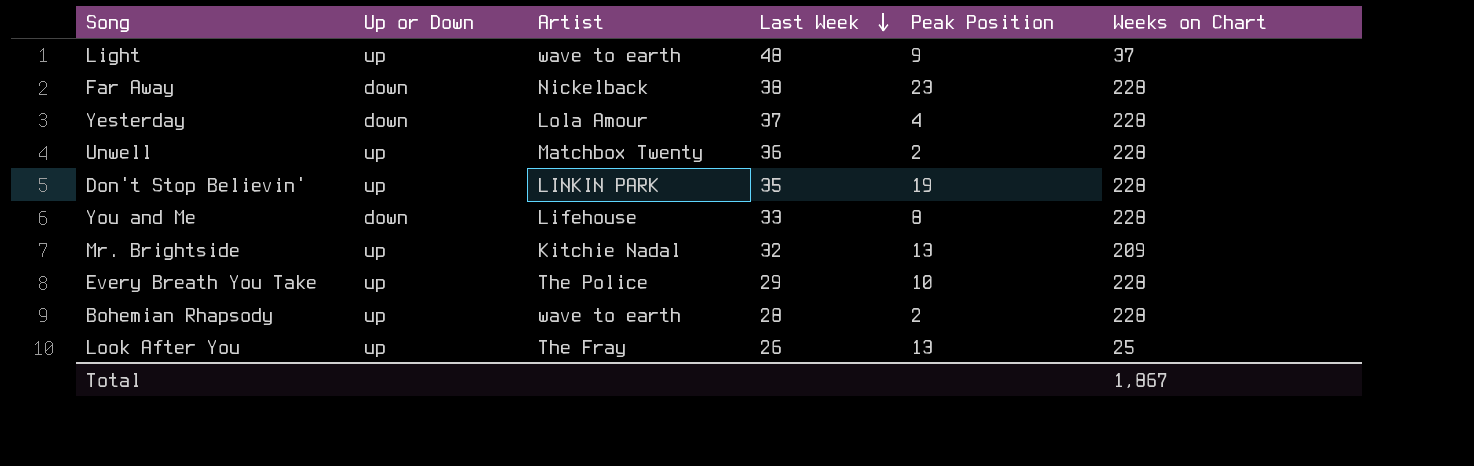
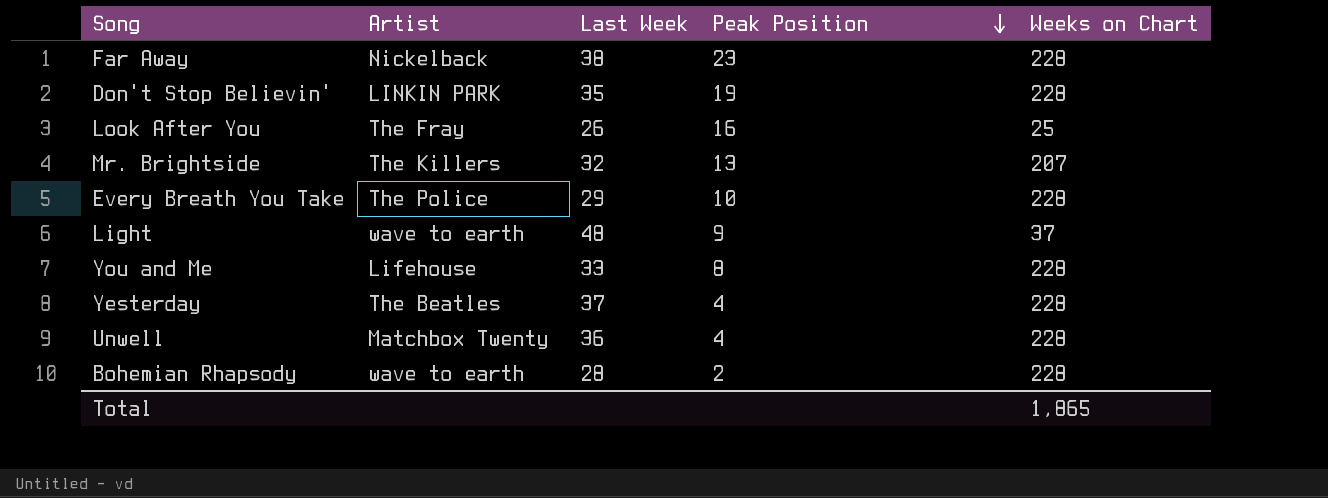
row order: Last Week descending -> Peak Position descending
column Up or Down | position: 2 -> none
Look After You | Peak Position: 13 -> 16
Mr. Brightside | Artist: Kitchie Nadal -> The Killers
Mr. Brightside | Weeks on Chart: 209 -> 207
Yesterday | Artist: Lola Amour -> The Beatles
Unwell | Peak Position: 2 -> 4
Total | Weeks on Chart: 1,867 -> 1,865

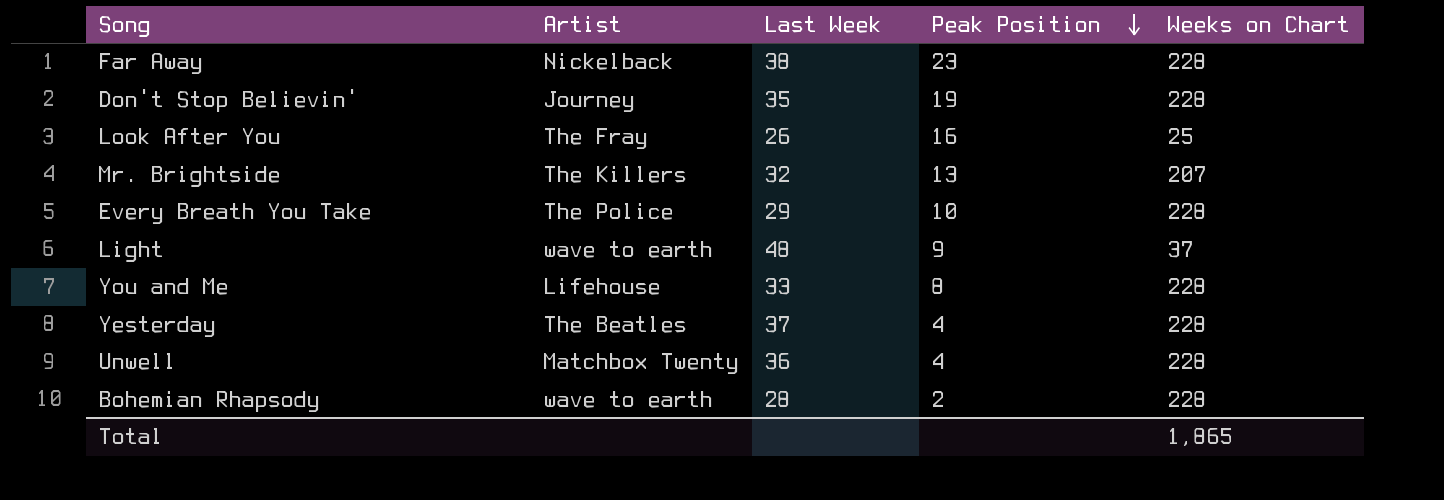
Don't Stop Believin' | Artist: LINKIN PARK -> Journey

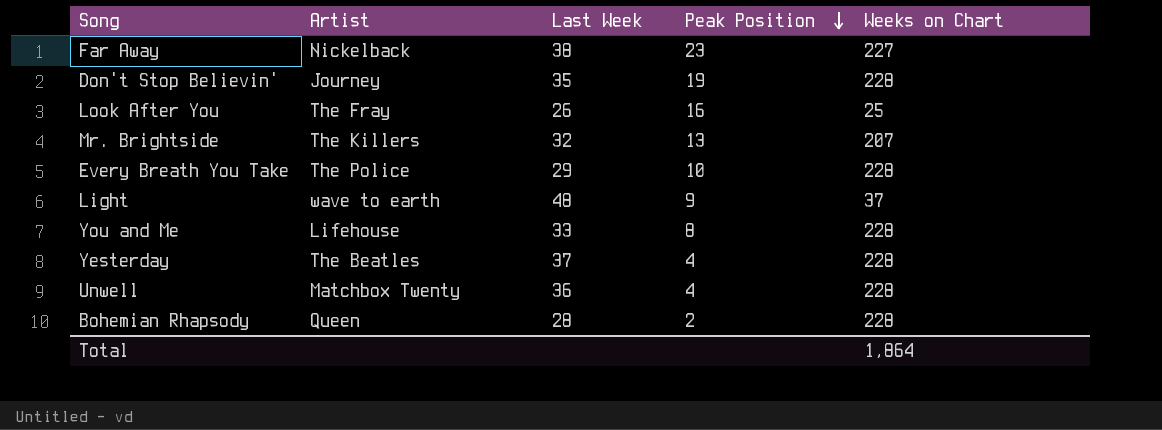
Far Away | Weeks on Chart: 228 -> 227
Bohemian Rhapsody | Artist: wave to earth -> Queen
Total | Weeks on Chart: 1,865 -> 1,864

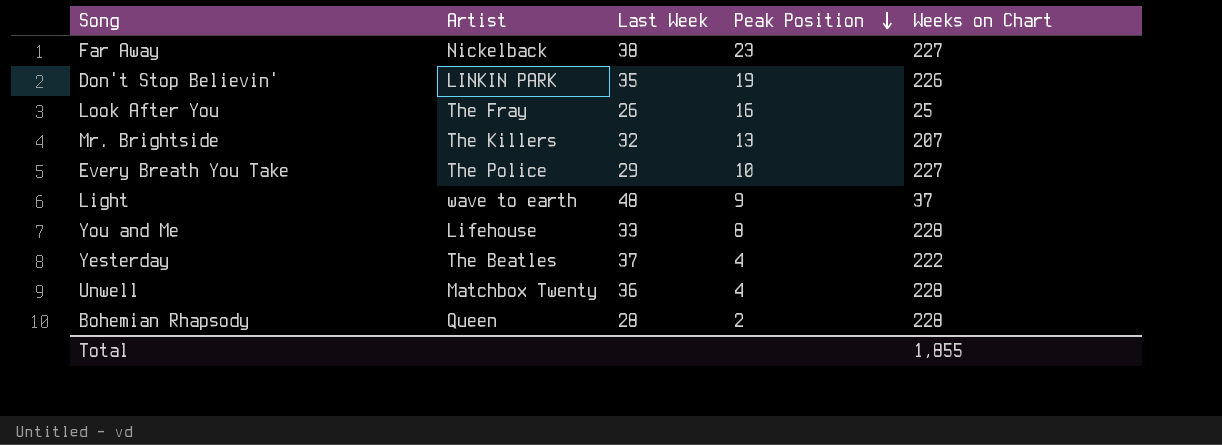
Don't Stop Believin' | Artist: Journey -> LINKIN PARK
Don't Stop Believin' | Weeks on Chart: 228 -> 226
Every Breath You Take | Weeks on Chart: 228 -> 227
Yesterday | Weeks on Chart: 228 -> 222
Total | Weeks on Chart: 1,864 -> 1,855

